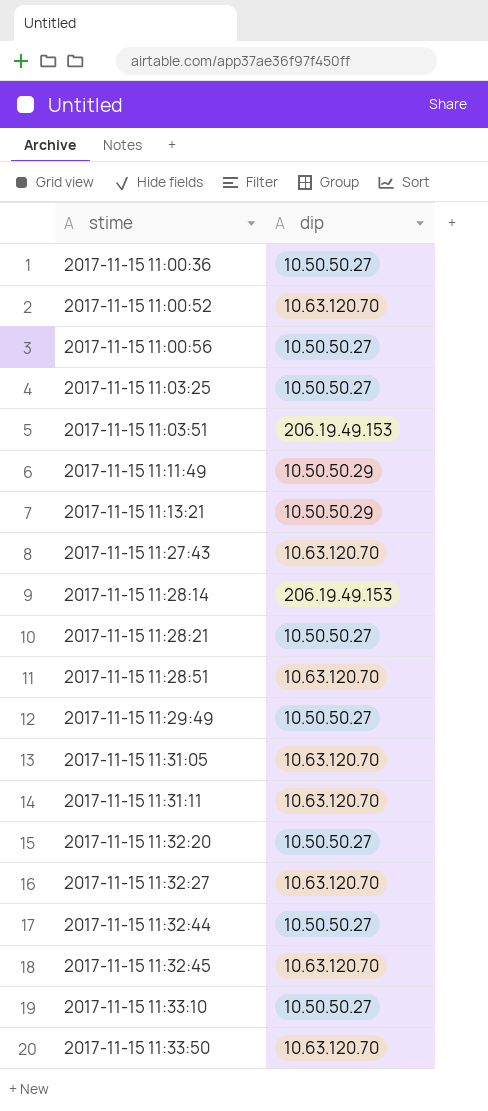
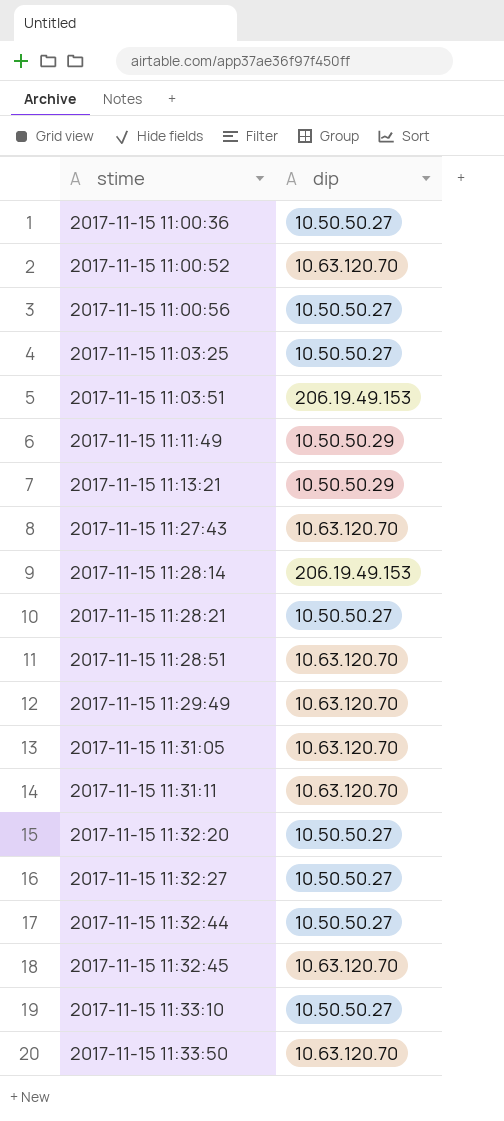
2017-11-15 11:29:49 | dip: 10.50.50.27 -> 10.63.120.70
2017-11-15 11:32:27 | dip: 10.63.120.70 -> 10.50.50.27

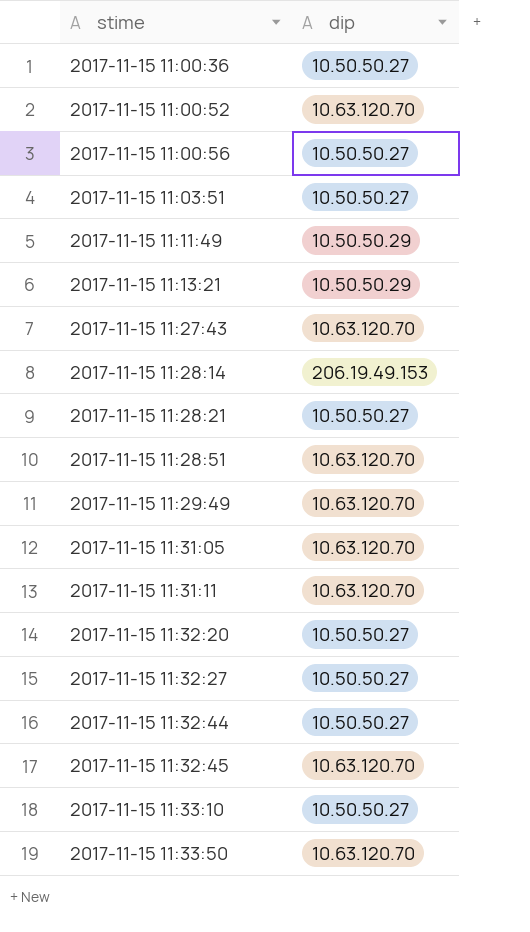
row 2017-11-15 11:03:25: 10.50.50.27 -> none
2017-11-15 11:03:51 | dip: 206.19.49.153 -> 10.50.50.27

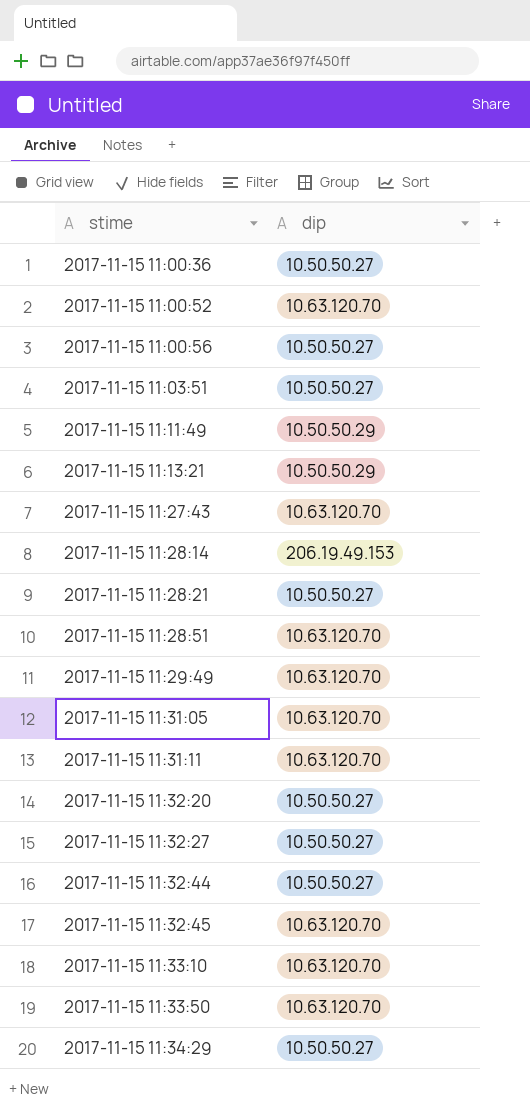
2017-11-15 11:33:10 | dip: 10.50.50.27 -> 10.63.120.70
row 2017-11-15 11:34:29: none -> 10.50.50.27

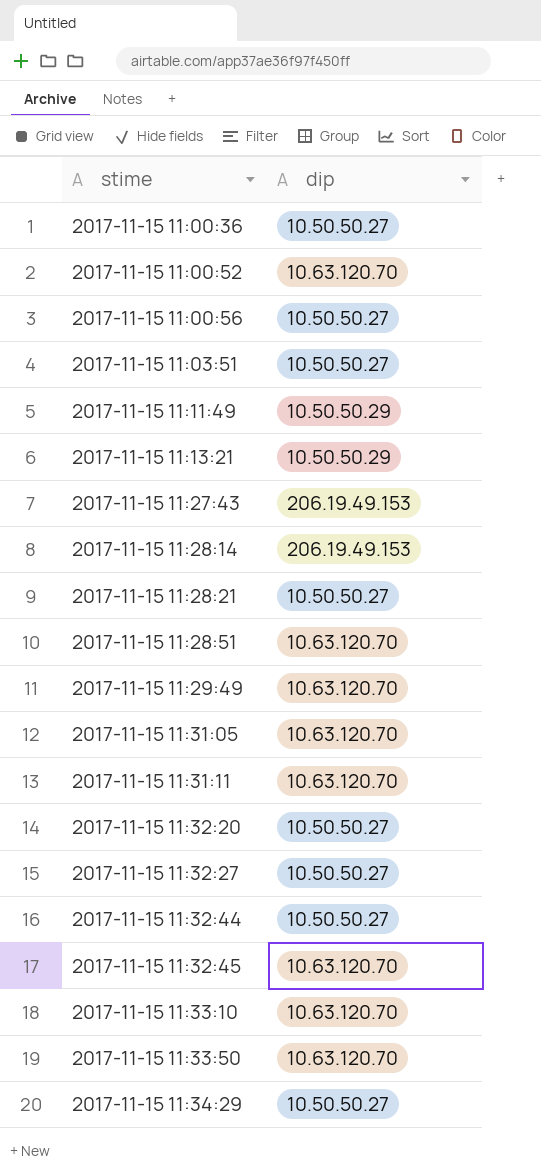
2017-11-15 11:27:43 | dip: 10.63.120.70 -> 206.19.49.153

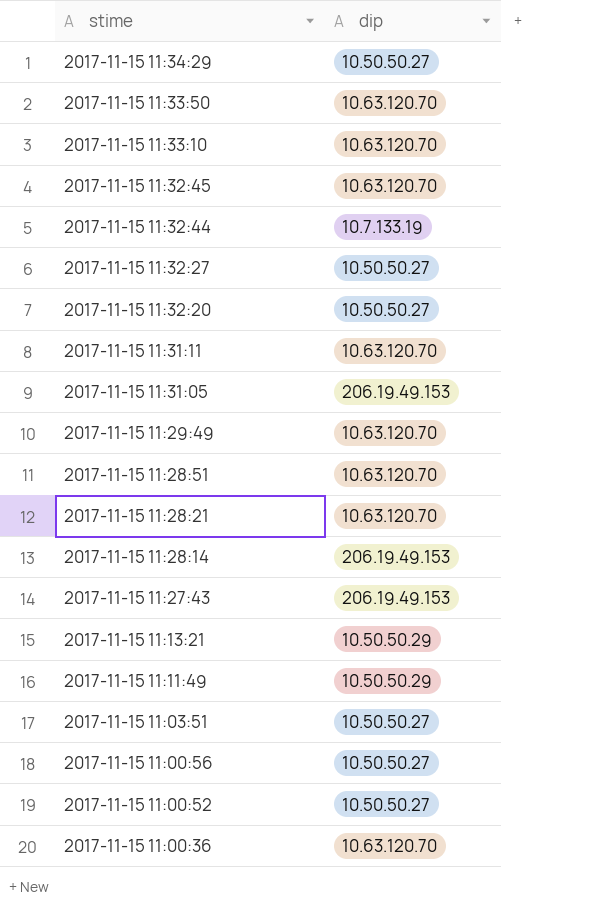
row order: stime ascending -> stime descending
2017-11-15 11:32:44 | dip: 10.50.50.27 -> 10.7.133.19
2017-11-15 11:31:05 | dip: 10.63.120.70 -> 206.19.49.153
2017-11-15 11:28:21 | dip: 10.50.50.27 -> 10.63.120.70
2017-11-15 11:00:52 | dip: 10.63.120.70 -> 10.50.50.27
2017-11-15 11:00:36 | dip: 10.50.50.27 -> 10.63.120.70

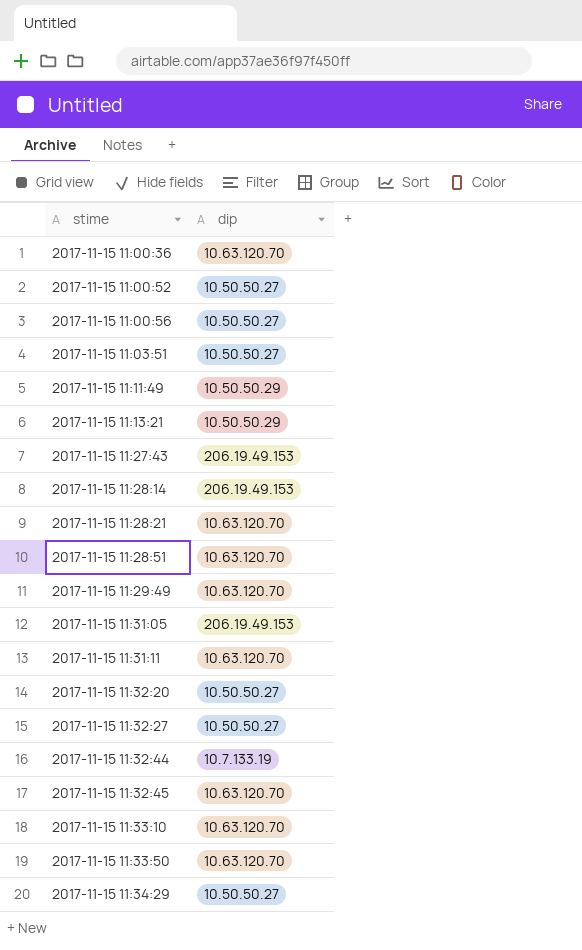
row order: stime descending -> stime ascending

